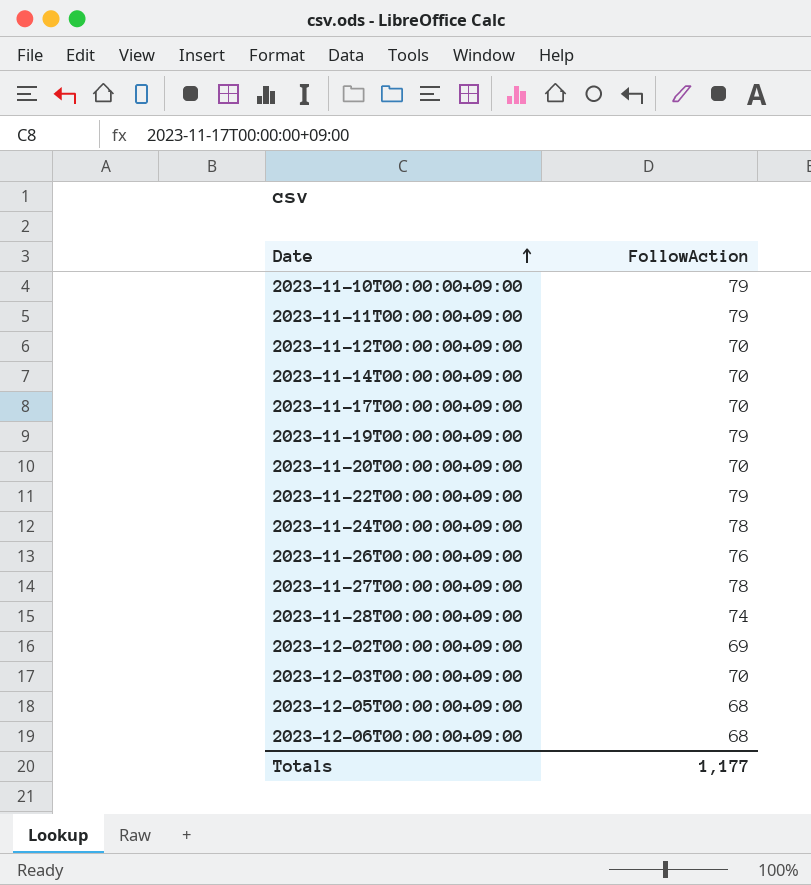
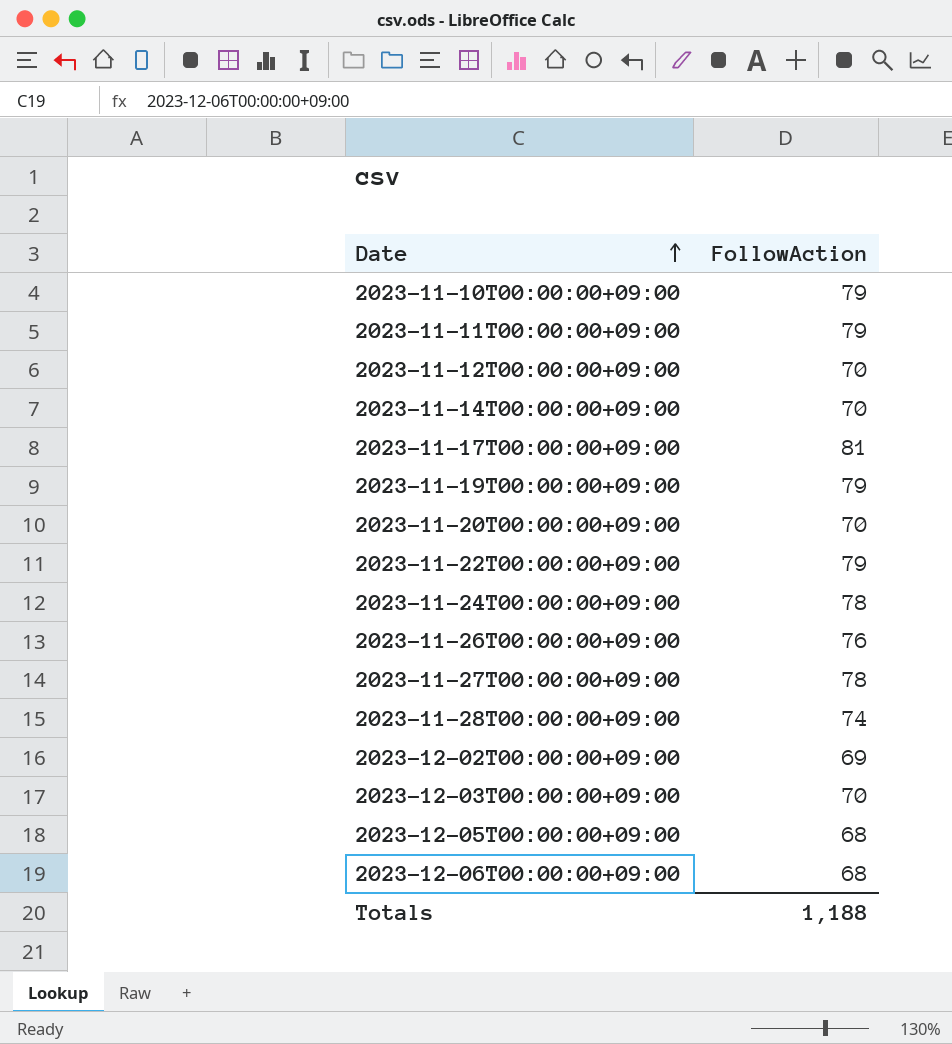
2023-11-17T00:00:00+09:00 | FollowAction: 70 -> 81
Totals | FollowAction: 1,177 -> 1,188

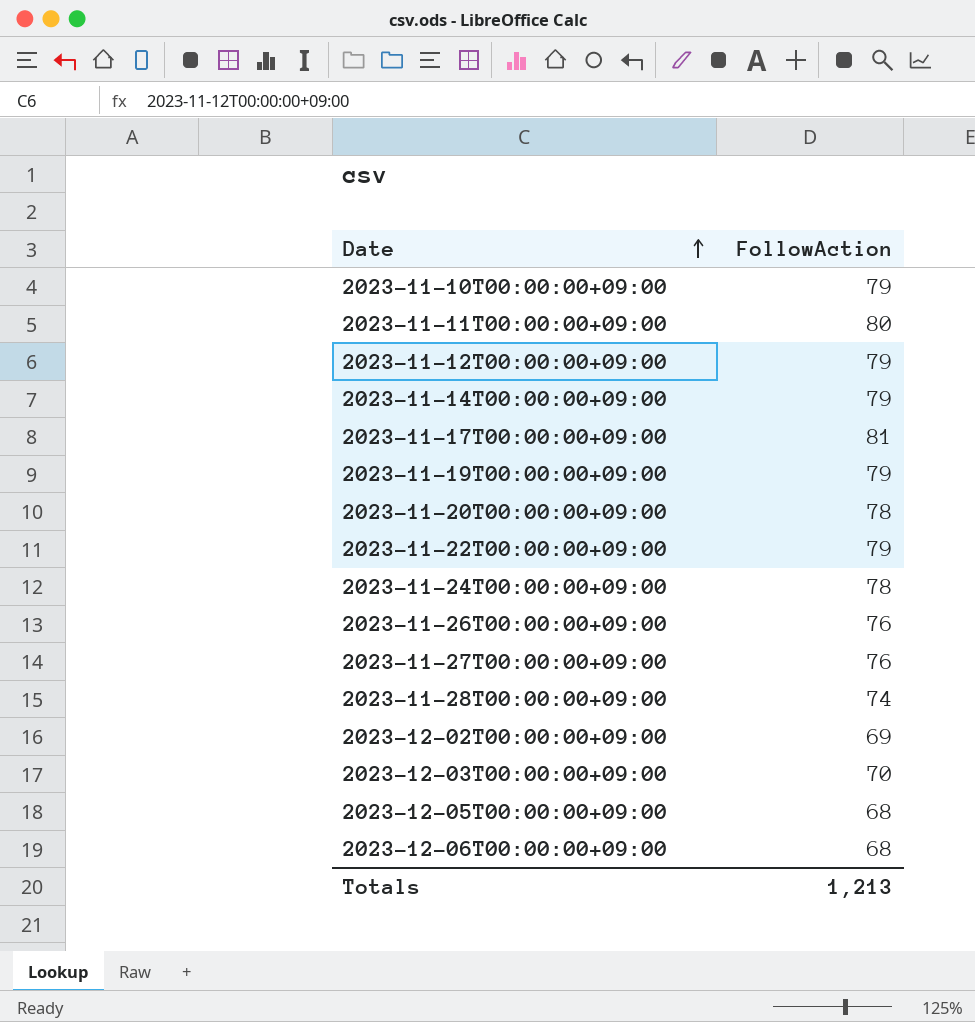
2023-11-11T00:00:00+09:00 | FollowAction: 79 -> 80
2023-11-12T00:00:00+09:00 | FollowAction: 70 -> 79
2023-11-14T00:00:00+09:00 | FollowAction: 70 -> 79
2023-11-20T00:00:00+09:00 | FollowAction: 70 -> 78
2023-11-27T00:00:00+09:00 | FollowAction: 78 -> 76
Totals | FollowAction: 1,188 -> 1,213

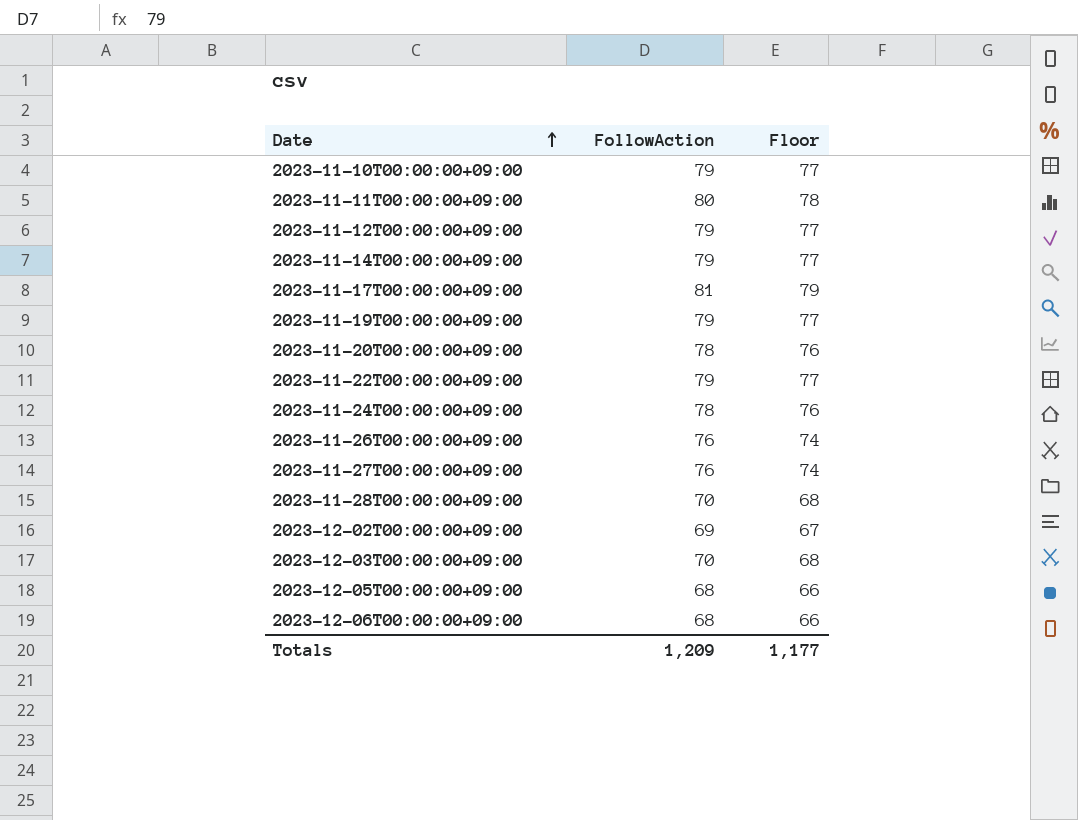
column Floor | formula: none -> [FollowAction] - 2
2023-11-28T00:00:00+09:00 | FollowAction: 74 -> 70
Totals | FollowAction: 1,213 -> 1,209

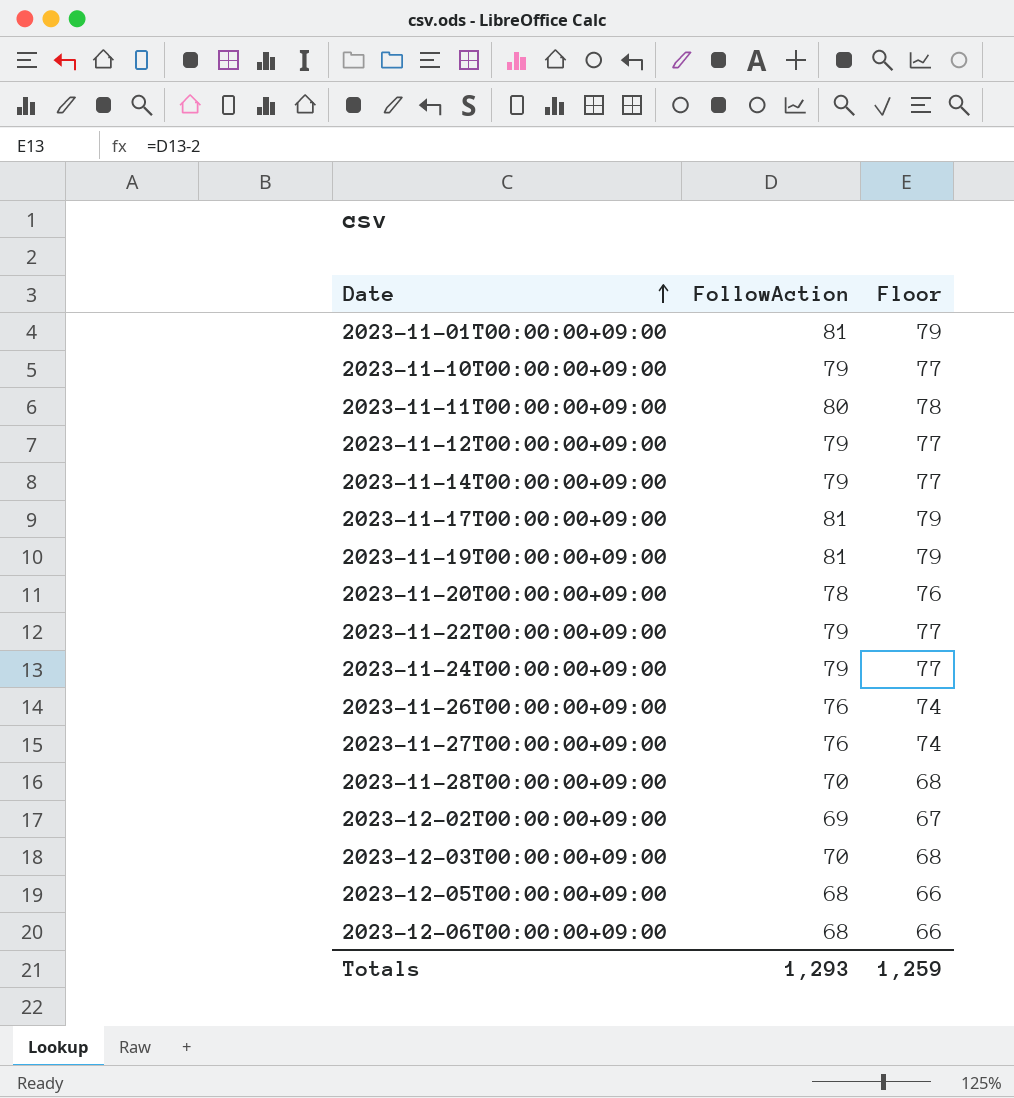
row 2023-11-01T00:00:00+09:00: none -> 81 | 79
2023-11-19T00:00:00+09:00 | FollowAction: 79 -> 81
2023-11-19T00:00:00+09:00 | Floor: 77 -> 79
2023-11-24T00:00:00+09:00 | FollowAction: 78 -> 79
2023-11-24T00:00:00+09:00 | Floor: 76 -> 77
Totals | FollowAction: 1,209 -> 1,293
Totals | Floor: 1,177 -> 1,259

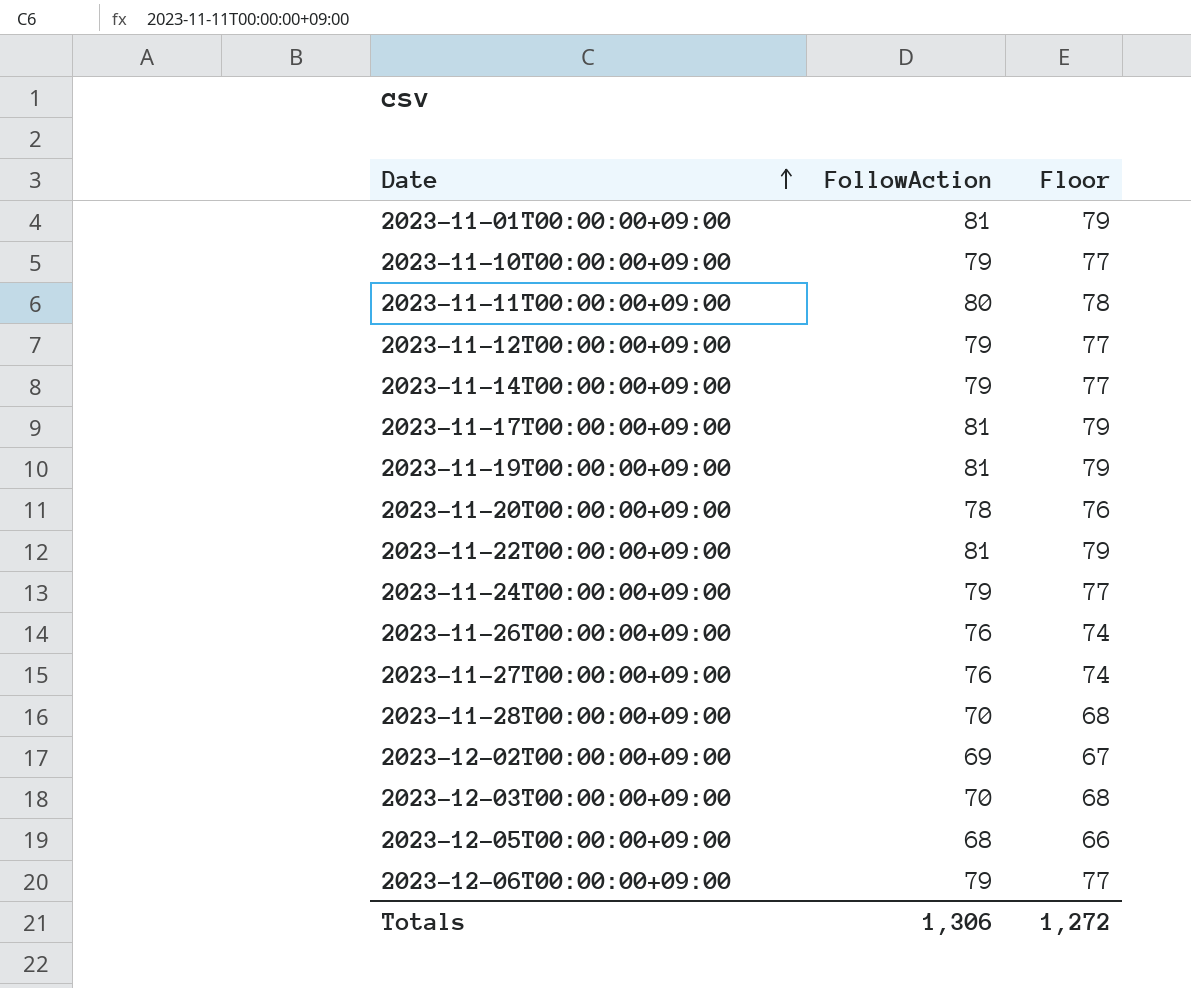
2023-11-22T00:00:00+09:00 | FollowAction: 79 -> 81
2023-11-22T00:00:00+09:00 | Floor: 77 -> 79
2023-12-06T00:00:00+09:00 | FollowAction: 68 -> 79
2023-12-06T00:00:00+09:00 | Floor: 66 -> 77
Totals | FollowAction: 1,293 -> 1,306
Totals | Floor: 1,259 -> 1,272

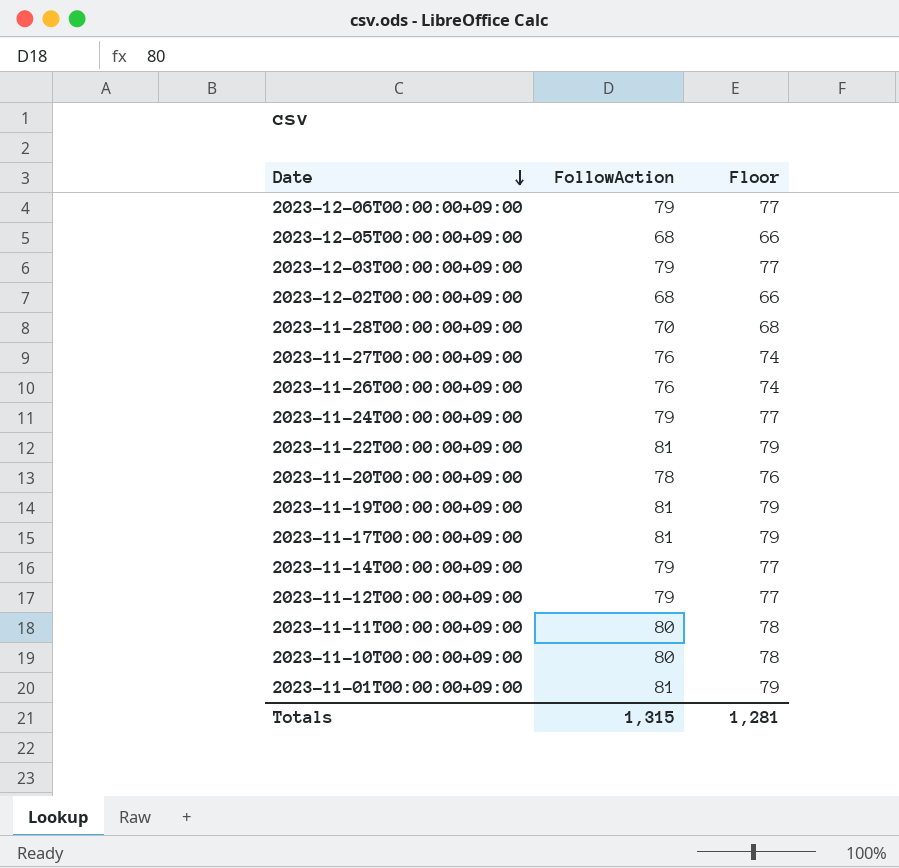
row order: Date ascending -> Date descending
2023-12-03T00:00:00+09:00 | FollowAction: 70 -> 79
2023-12-03T00:00:00+09:00 | Floor: 68 -> 77
2023-12-02T00:00:00+09:00 | FollowAction: 69 -> 68
2023-12-02T00:00:00+09:00 | Floor: 67 -> 66
2023-11-10T00:00:00+09:00 | FollowAction: 79 -> 80
2023-11-10T00:00:00+09:00 | Floor: 77 -> 78
Totals | FollowAction: 1,306 -> 1,315
Totals | Floor: 1,272 -> 1,281

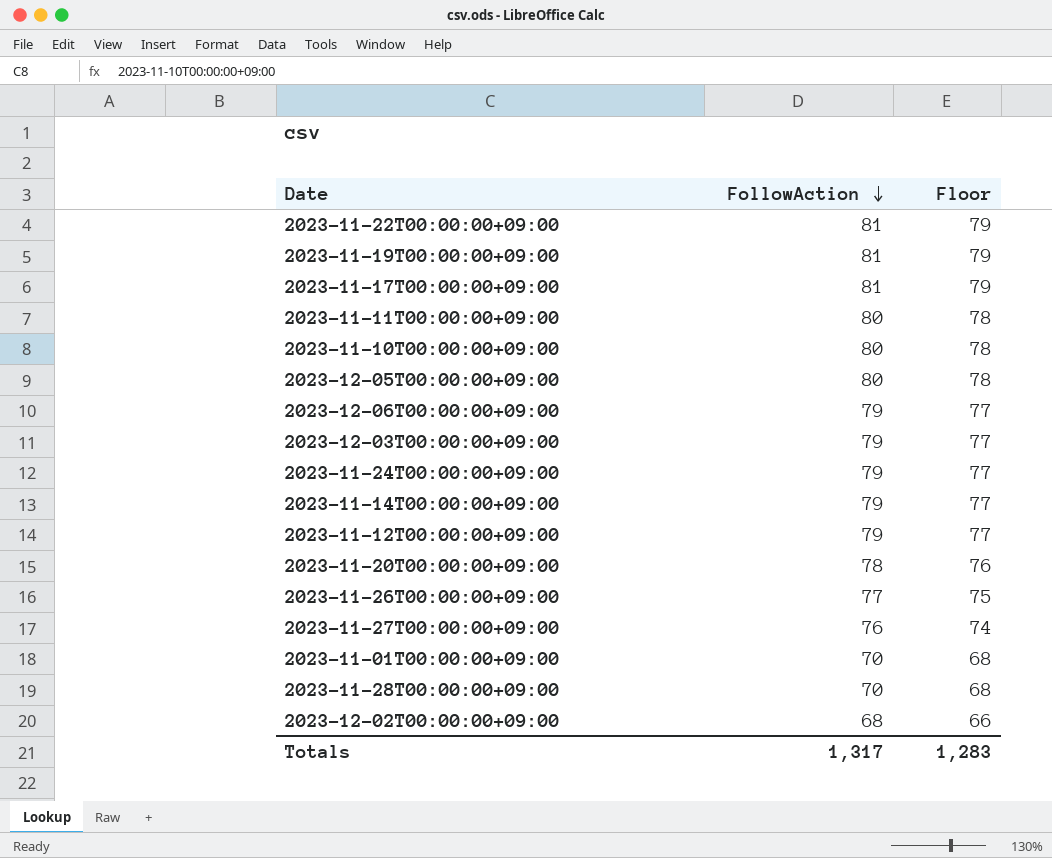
row order: Date descending -> FollowAction descending
2023-12-05T00:00:00+09:00 | FollowAction: 68 -> 80
2023-12-05T00:00:00+09:00 | Floor: 66 -> 78
2023-11-26T00:00:00+09:00 | FollowAction: 76 -> 77
2023-11-26T00:00:00+09:00 | Floor: 74 -> 75
2023-11-01T00:00:00+09:00 | FollowAction: 81 -> 70
2023-11-01T00:00:00+09:00 | Floor: 79 -> 68
Totals | FollowAction: 1,315 -> 1,317
Totals | Floor: 1,281 -> 1,283

